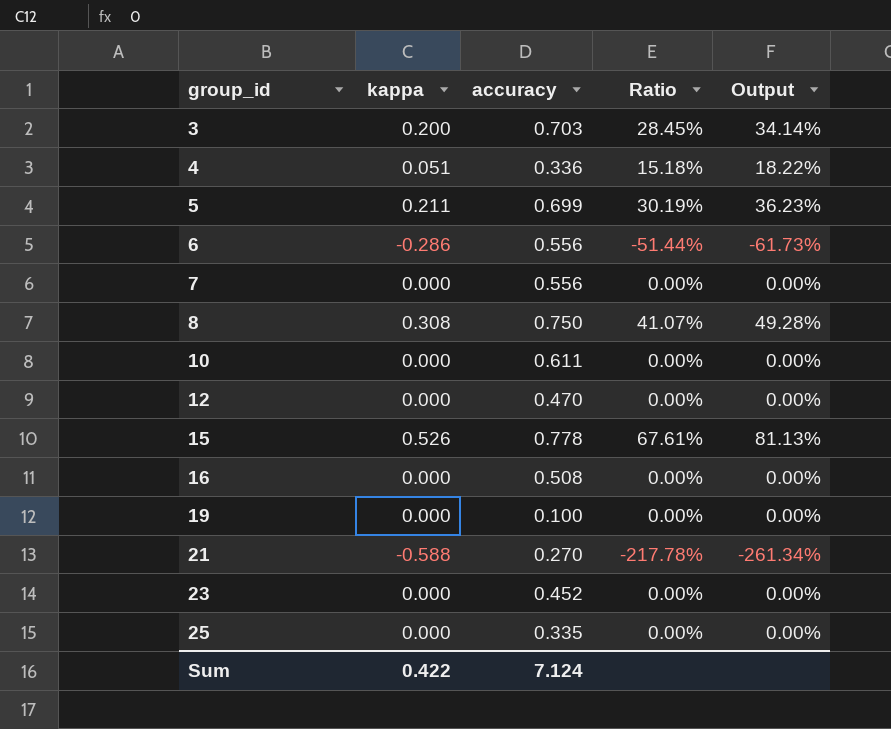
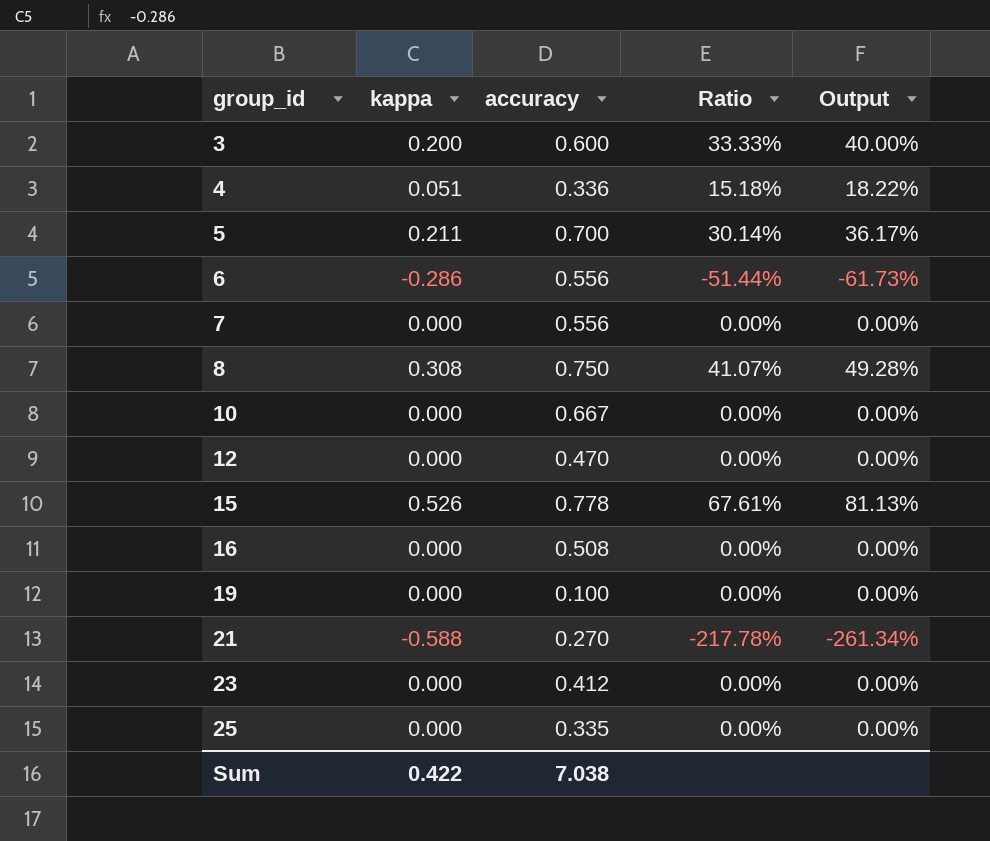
3 | accuracy: 0.703 -> 0.600
3 | Ratio: 28.45% -> 33.33%
3 | Output: 34.14% -> 40.00%
5 | accuracy: 0.699 -> 0.700
5 | Ratio: 30.19% -> 30.14%
5 | Output: 36.23% -> 36.17%
10 | accuracy: 0.611 -> 0.667
23 | accuracy: 0.452 -> 0.412
Sum | accuracy: 7.124 -> 7.038

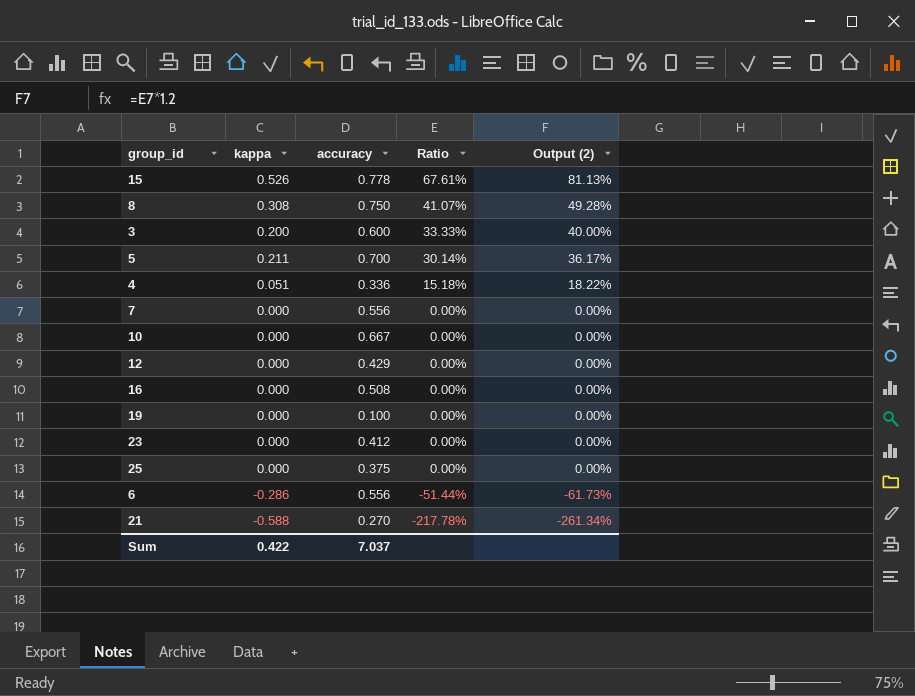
row order: group_id ascending -> Ratio descending
column name: Output -> Output (2)
12 | accuracy: 0.470 -> 0.429
25 | accuracy: 0.335 -> 0.375
Sum | accuracy: 7.038 -> 7.037

